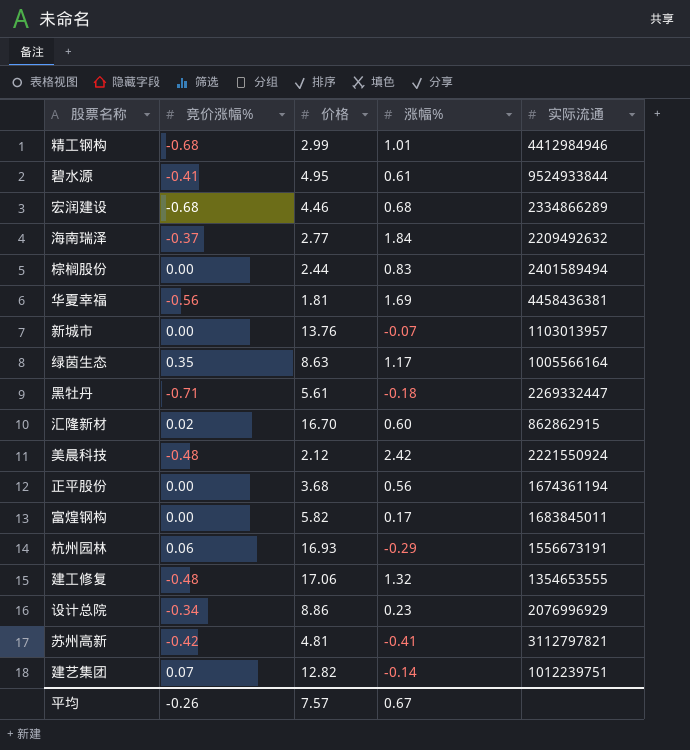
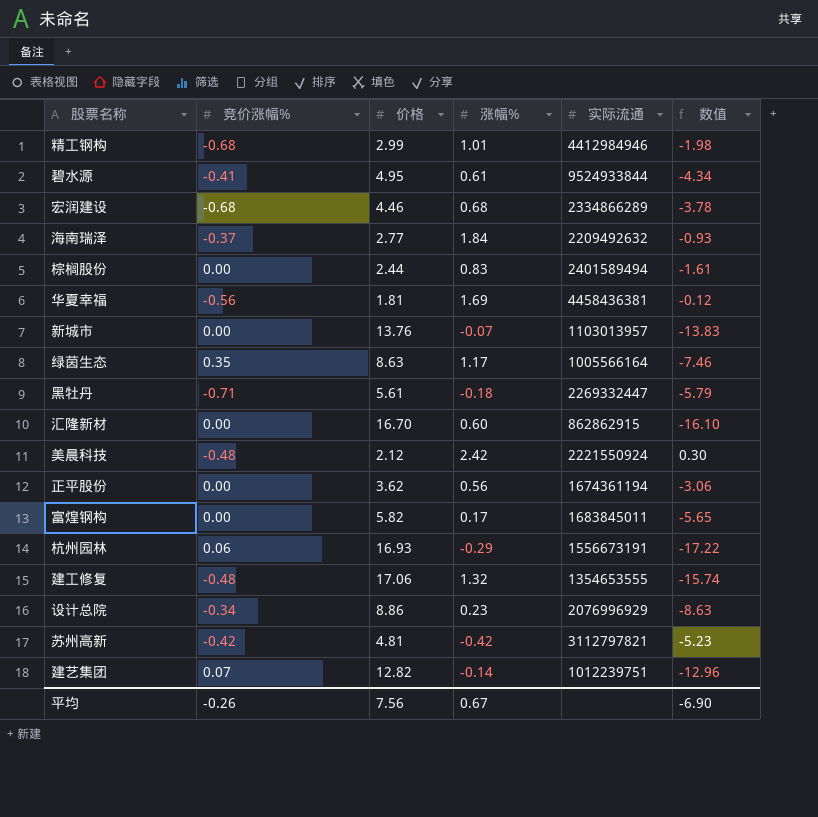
column 数值 | formula: none -> [涨幅%] - [价格]
汇隆新材 | 竞价涨幅%: 0.02 -> 0.00
正平股份 | 价格: 3.68 -> 3.62
苏州高新 | 涨幅%: -0.41 -> -0.42
平均 | 价格: 7.57 -> 7.56

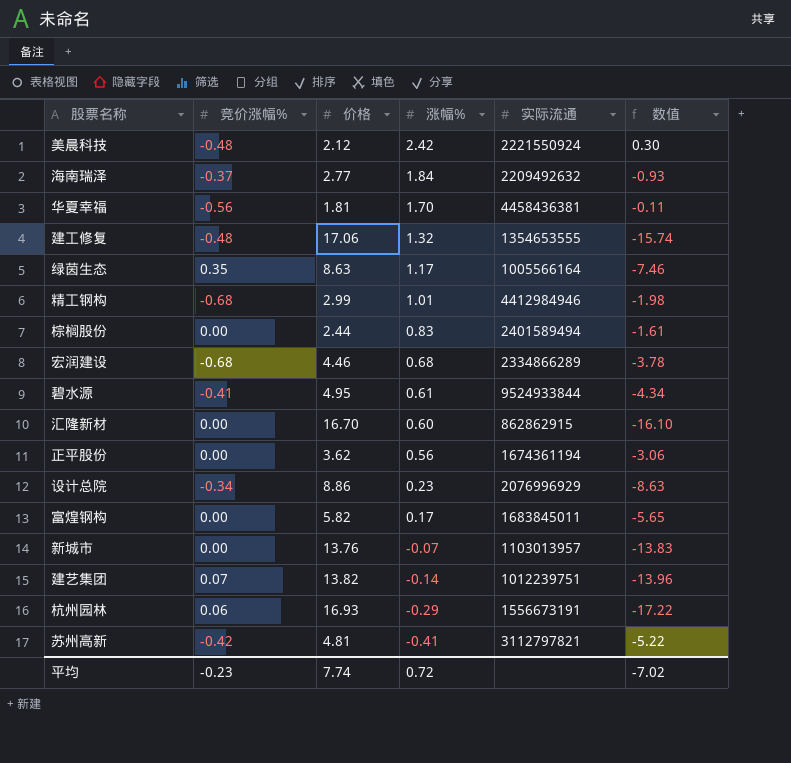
row order: none -> 涨幅% descending
row 黑牡丹: -0.71 | 5.61 | -0.18 | 2269332447 | -5.79 -> none
华夏幸福 | 涨幅%: 1.69 -> 1.70
华夏幸福 | 数值: -0.12 -> -0.11
建艺集团 | 价格: 12.82 -> 13.82
建艺集团 | 数值: -12.96 -> -13.96
苏州高新 | 涨幅%: -0.42 -> -0.41
苏州高新 | 数值: -5.23 -> -5.22
平均 | 竞价涨幅%: -0.26 -> -0.23
平均 | 价格: 7.56 -> 7.74
平均 | 涨幅%: 0.67 -> 0.72
平均 | 数值: -6.90 -> -7.02

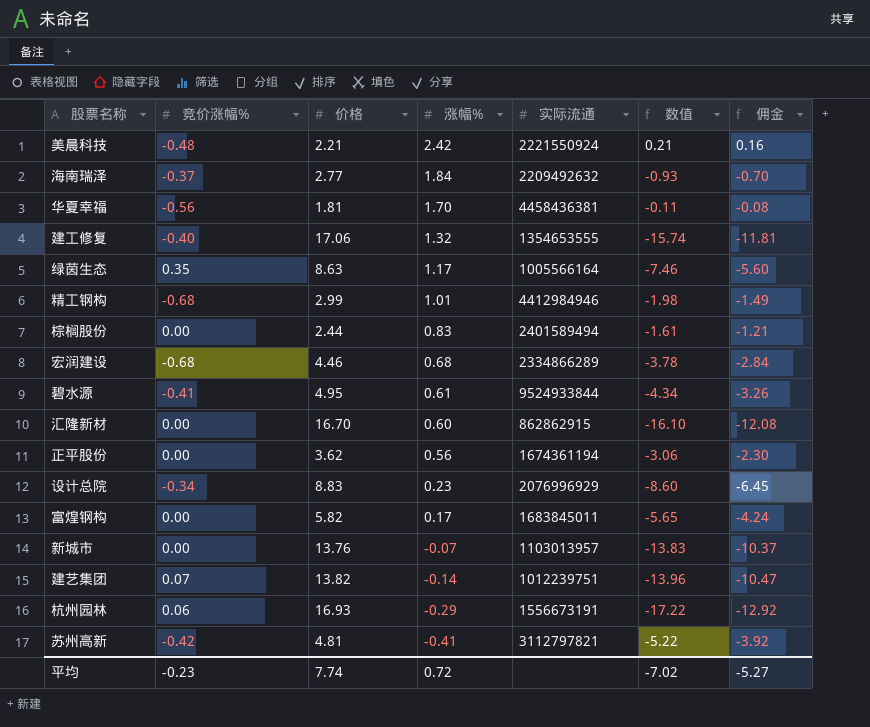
column 佣金 | formula: none -> [数值] * 0.75
美晨科技 | 价格: 2.12 -> 2.21
美晨科技 | 数值: 0.30 -> 0.21
建工修复 | 竞价涨幅%: -0.48 -> -0.40
设计总院 | 价格: 8.86 -> 8.83
设计总院 | 数值: -8.63 -> -8.60

